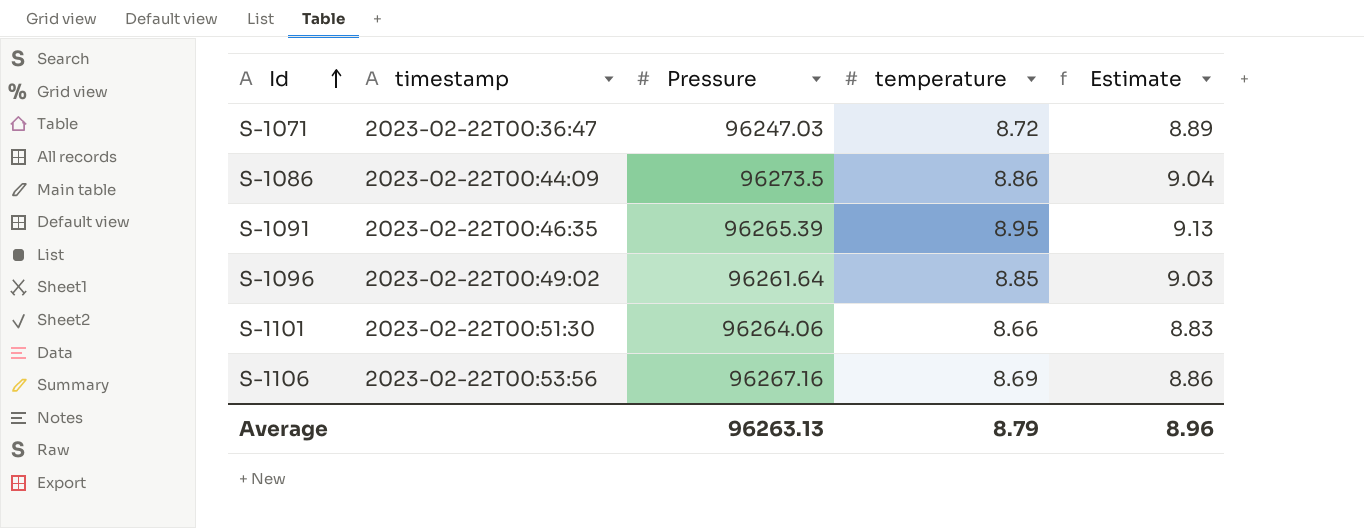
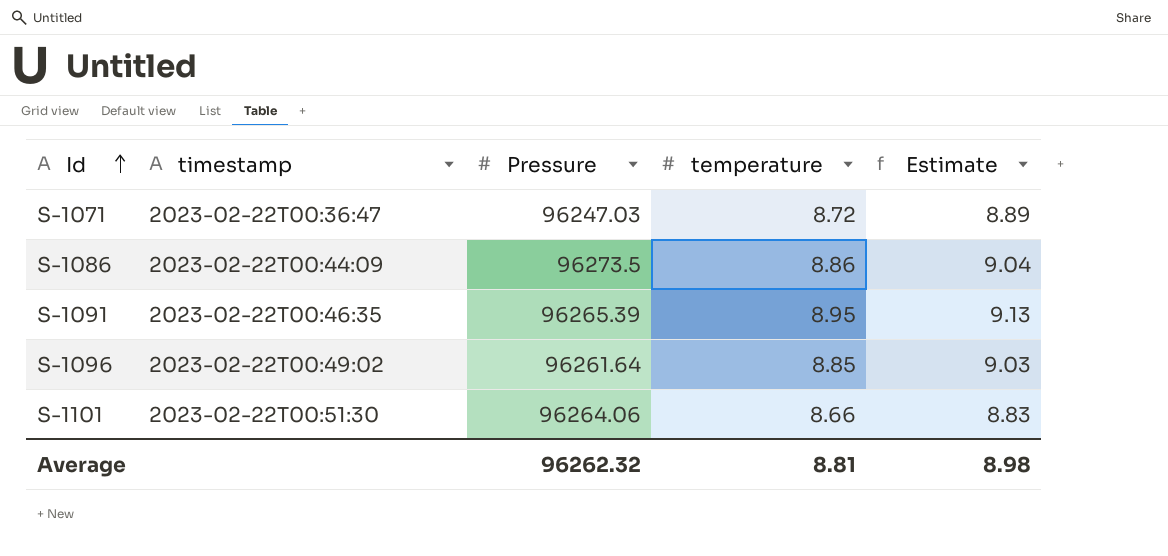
row S-1106: 2023-02-22T00:53:56 | 96267.16 | 8.69 | 8.86 -> none
Average | Pressure: 96263.13 -> 96262.32
Average | temperature: 8.79 -> 8.81
Average | Estimate: 8.96 -> 8.98

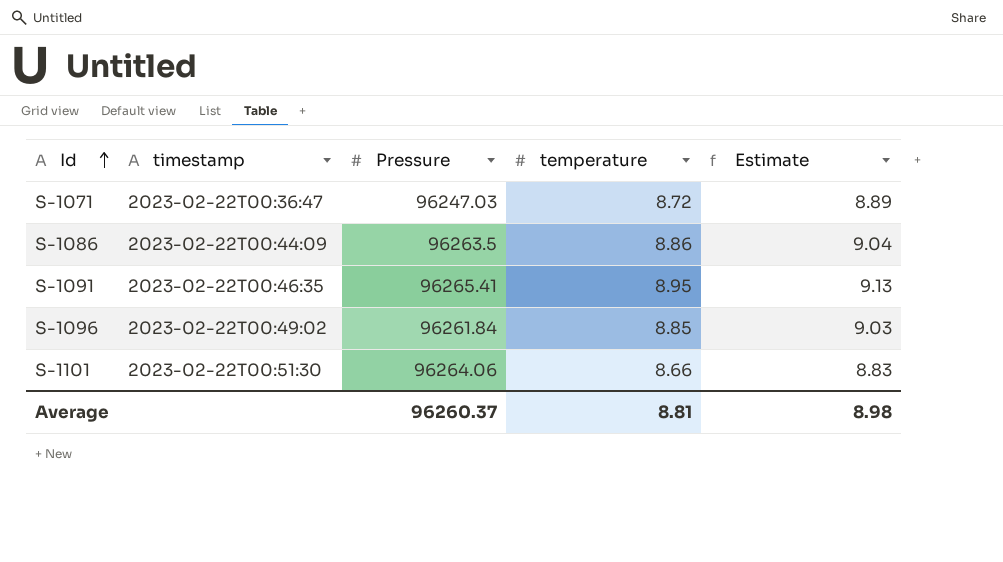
S-1086 | Pressure: 96273.5 -> 96263.5
S-1091 | Pressure: 96265.39 -> 96265.41
S-1096 | Pressure: 96261.64 -> 96261.84
Average | Pressure: 96262.32 -> 96260.37

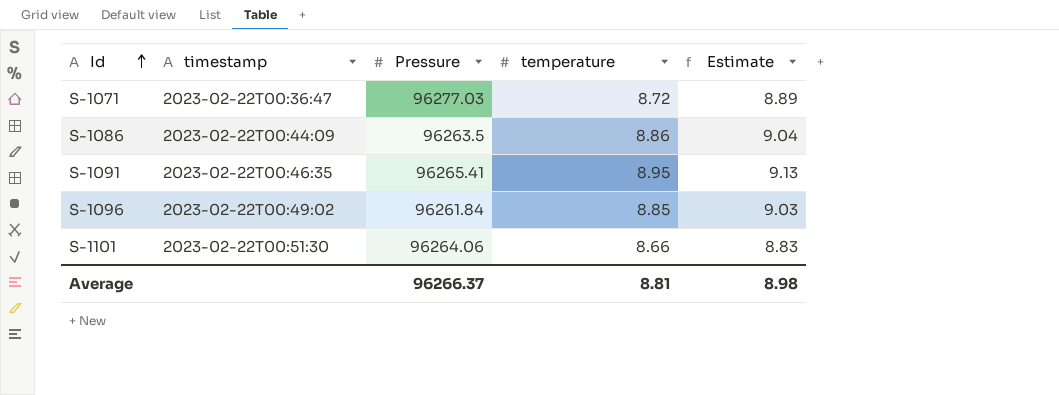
S-1071 | Pressure: 96247.03 -> 96277.03
Average | Pressure: 96260.37 -> 96266.37

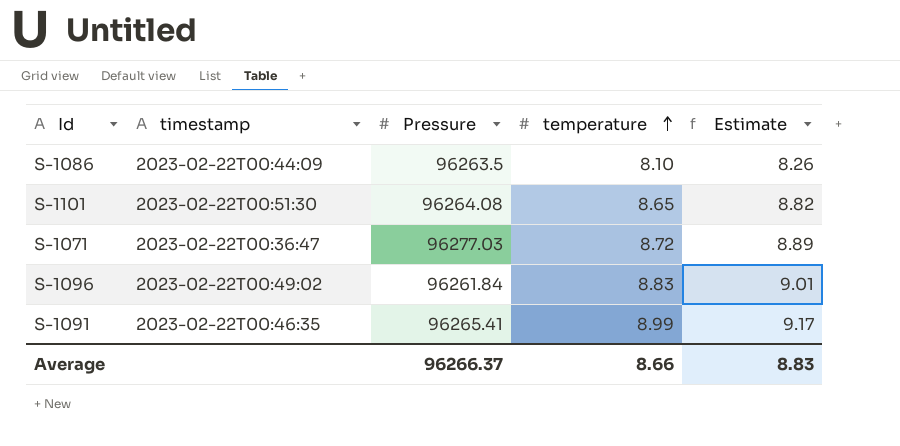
row order: Id ascending -> temperature ascending
S-1086 | temperature: 8.86 -> 8.10
S-1086 | Estimate: 9.04 -> 8.26
S-1101 | Pressure: 96264.06 -> 96264.08
S-1101 | temperature: 8.66 -> 8.65
S-1101 | Estimate: 8.83 -> 8.82
S-1096 | temperature: 8.85 -> 8.83
S-1096 | Estimate: 9.03 -> 9.01
S-1091 | temperature: 8.95 -> 8.99
S-1091 | Estimate: 9.13 -> 9.17
Average | temperature: 8.81 -> 8.66
Average | Estimate: 8.98 -> 8.83

